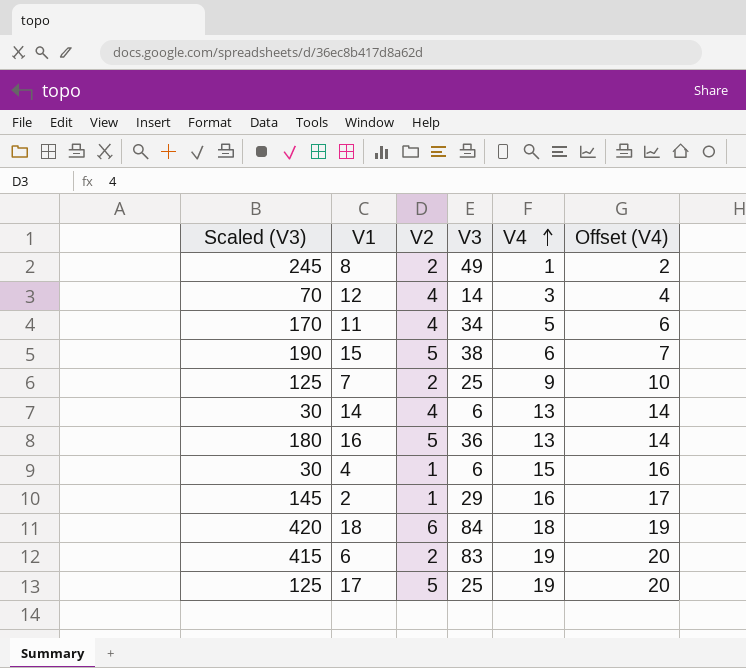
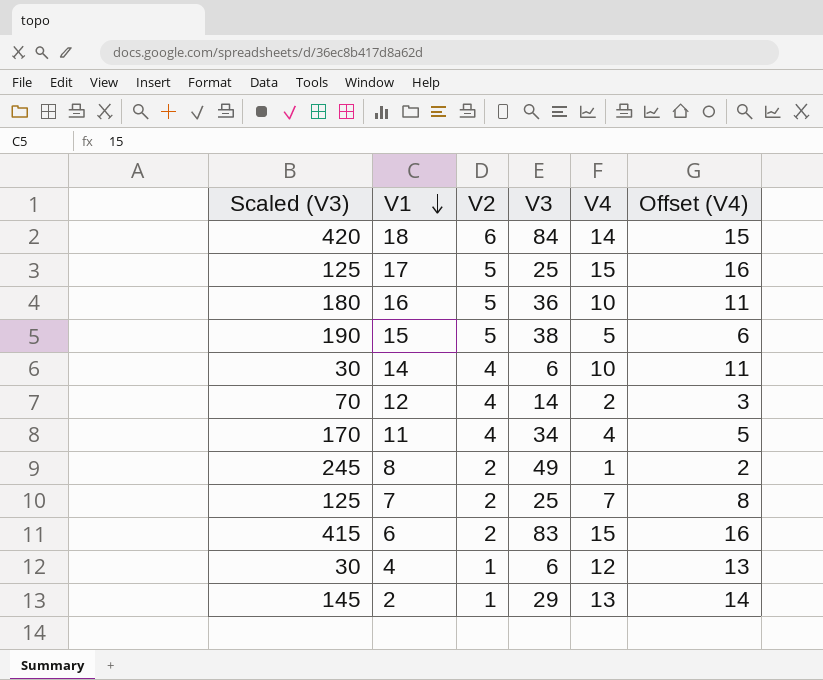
row order: V4 ascending -> V1 descending
18 | V4: 18 -> 14
18 | Offset (V4): 19 -> 15
17 | V4: 19 -> 15
17 | Offset (V4): 20 -> 16
16 | V4: 13 -> 10
16 | Offset (V4): 14 -> 11
15 | V4: 6 -> 5
15 | Offset (V4): 7 -> 6
14 | V4: 13 -> 10
14 | Offset (V4): 14 -> 11
12 | V4: 3 -> 2
12 | Offset (V4): 4 -> 3
11 | V4: 5 -> 4
11 | Offset (V4): 6 -> 5
7 | V4: 9 -> 7
7 | Offset (V4): 10 -> 8
6 | V4: 19 -> 15
6 | Offset (V4): 20 -> 16
4 | V4: 15 -> 12
4 | Offset (V4): 16 -> 13
2 | V4: 16 -> 13
2 | Offset (V4): 17 -> 14

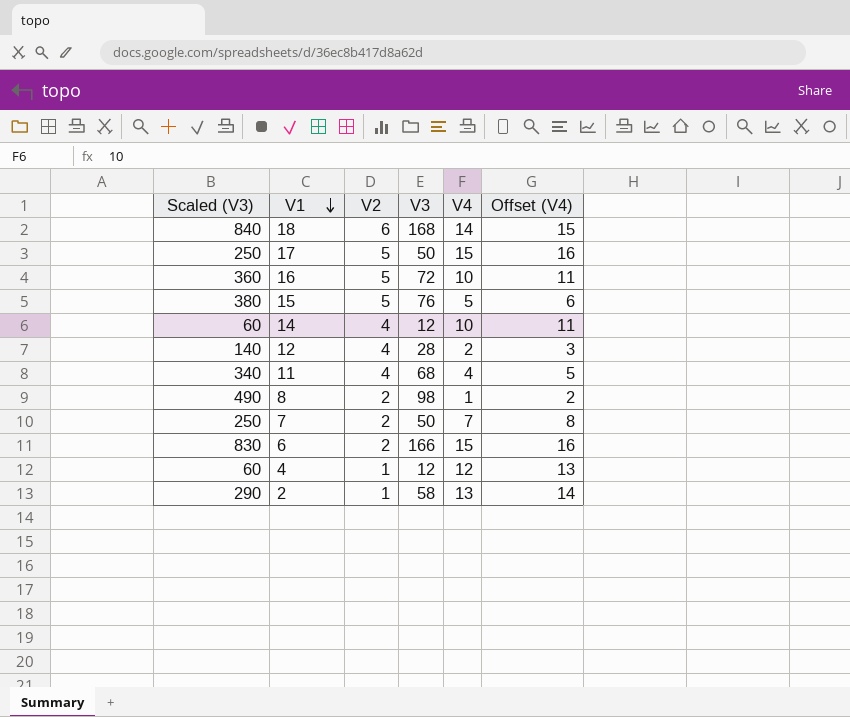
18 | Scaled (V3): 420 -> 840
18 | V3: 84 -> 168
17 | Scaled (V3): 125 -> 250
17 | V3: 25 -> 50
16 | Scaled (V3): 180 -> 360
16 | V3: 36 -> 72
15 | Scaled (V3): 190 -> 380
15 | V3: 38 -> 76
14 | Scaled (V3): 30 -> 60
14 | V3: 6 -> 12
12 | Scaled (V3): 70 -> 140
12 | V3: 14 -> 28
11 | Scaled (V3): 170 -> 340
11 | V3: 34 -> 68
8 | Scaled (V3): 245 -> 490
8 | V3: 49 -> 98
7 | Scaled (V3): 125 -> 250
7 | V3: 25 -> 50
6 | Scaled (V3): 415 -> 830
6 | V3: 83 -> 166
4 | Scaled (V3): 30 -> 60
4 | V3: 6 -> 12
2 | Scaled (V3): 145 -> 290
2 | V3: 29 -> 58

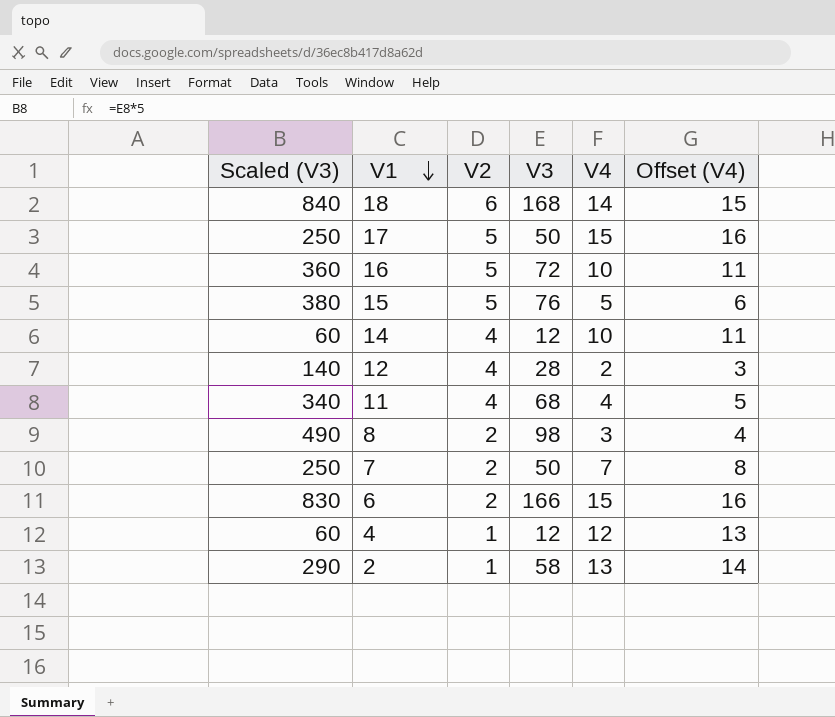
8 | V4: 1 -> 3
8 | Offset (V4): 2 -> 4

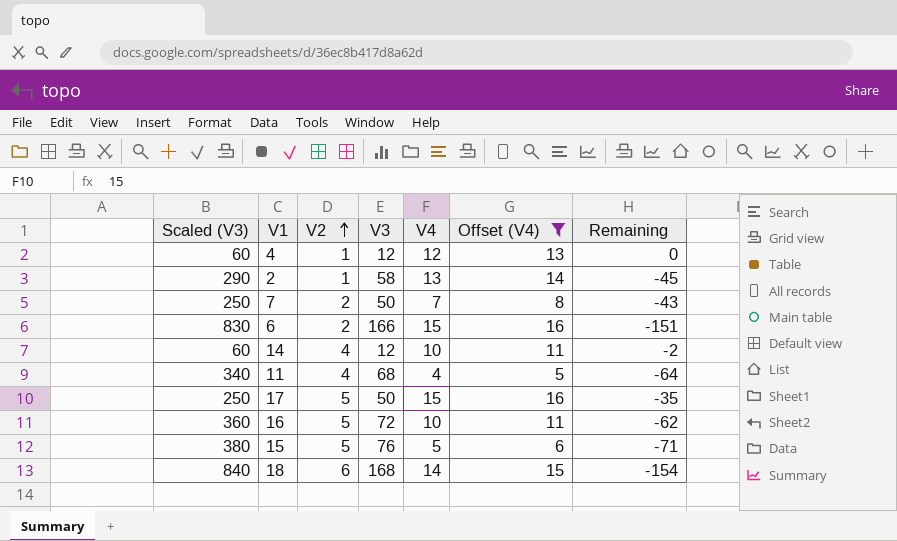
filter: none -> Offset (V4) >= 5
row order: V1 descending -> V2 ascending
column Remaining | formula: none -> [V4] - [V3]

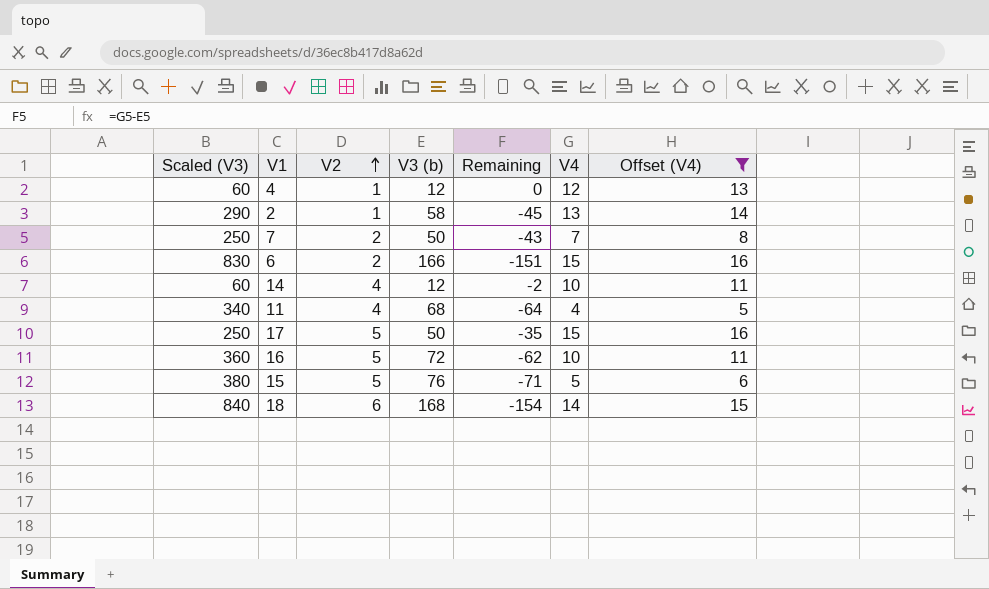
column name: V3 -> V3 (b)
column Remaining | position: 7 -> 5

